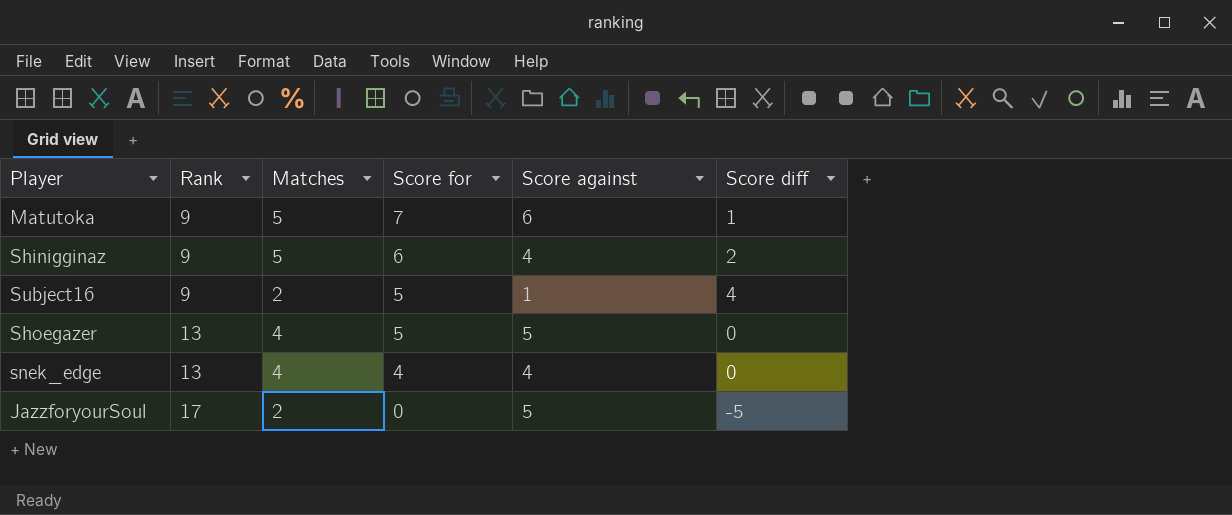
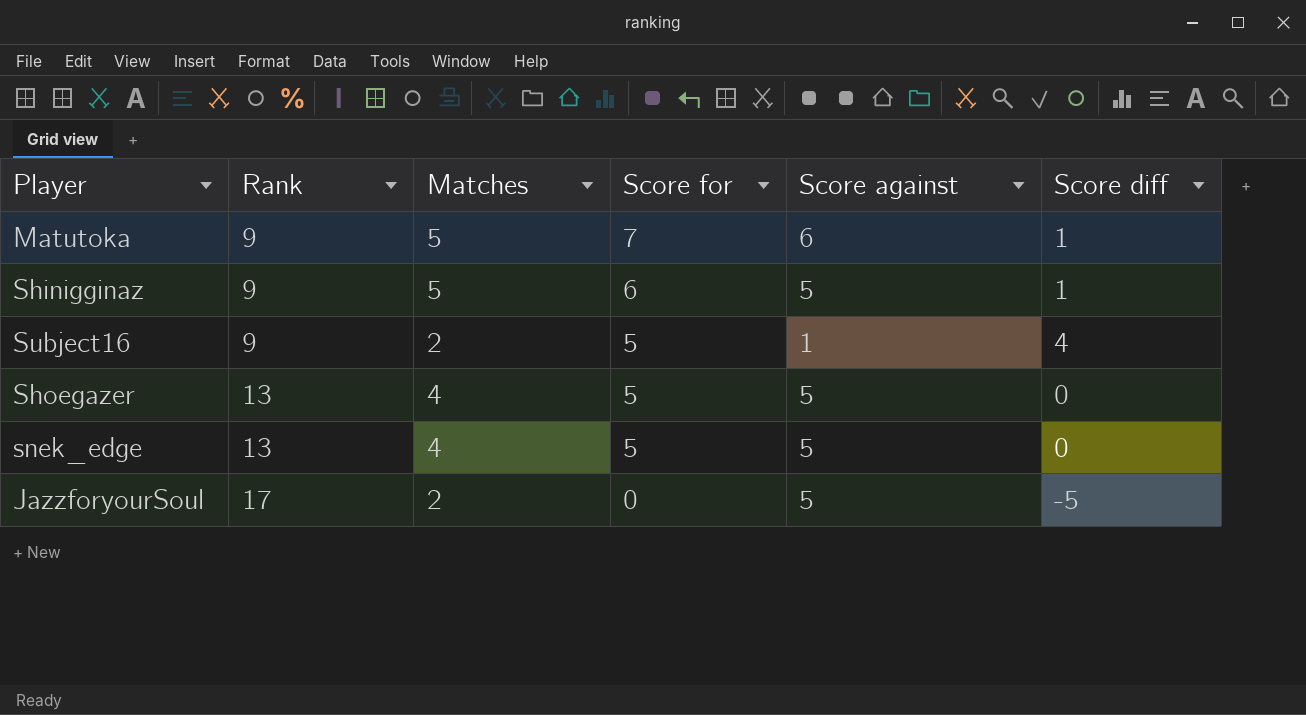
Shinigginaz | Score against: 4 -> 5
Shinigginaz | Score diff: 2 -> 1
snek_edge | Score for: 4 -> 5
snek_edge | Score against: 4 -> 5

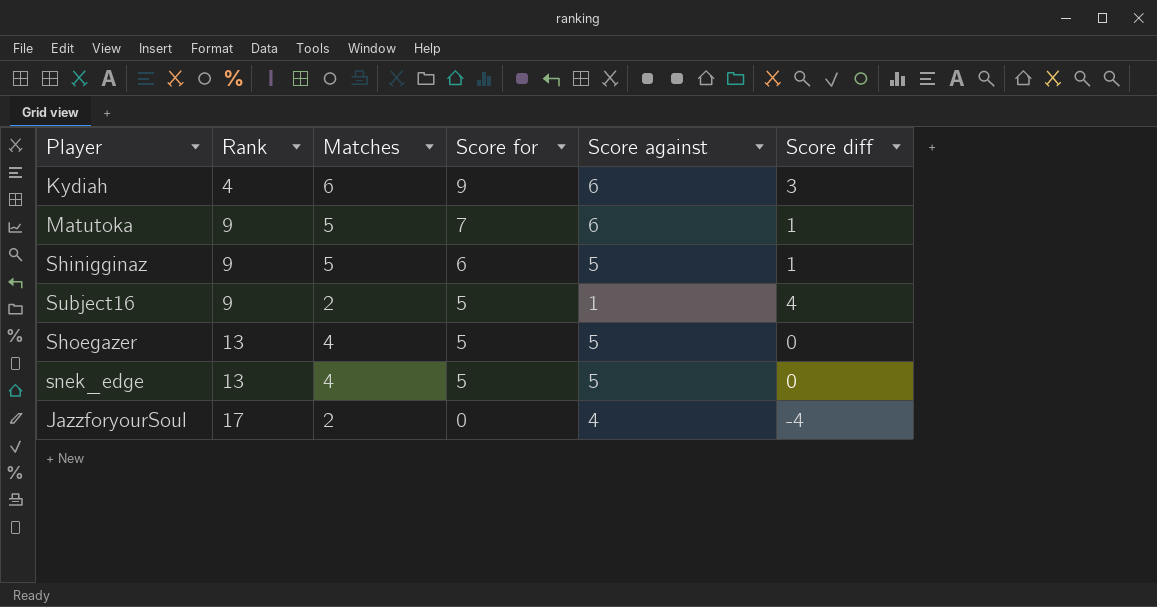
row Kydiah: none -> 4 | 6 | 9 | 6 | 3
JazzforyourSoul | Score against: 5 -> 4
JazzforyourSoul | Score diff: -5 -> -4

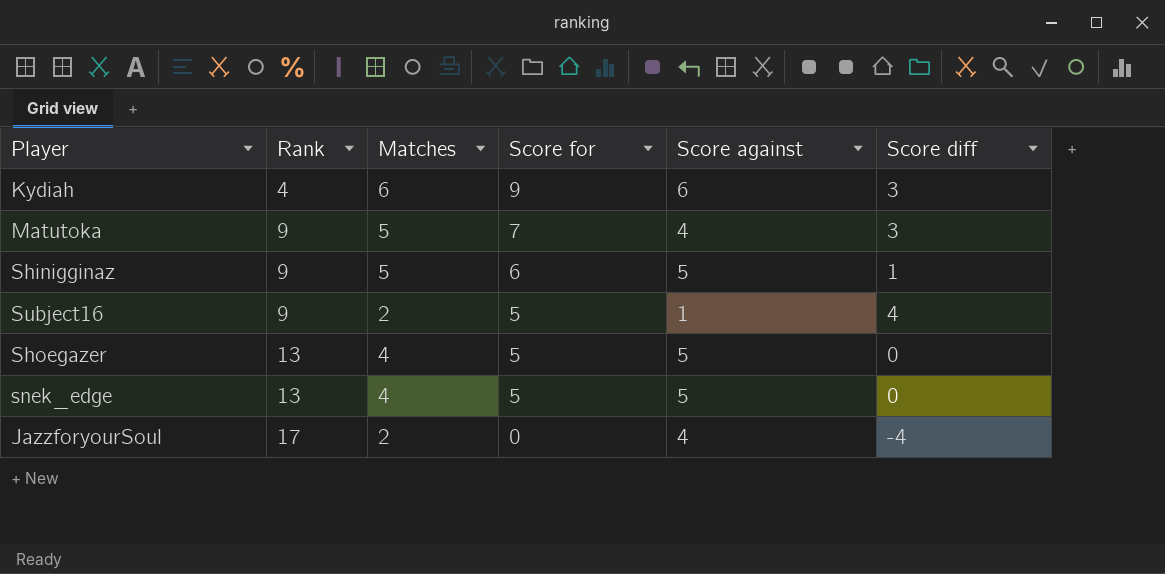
Matutoka | Score against: 6 -> 4
Matutoka | Score diff: 1 -> 3

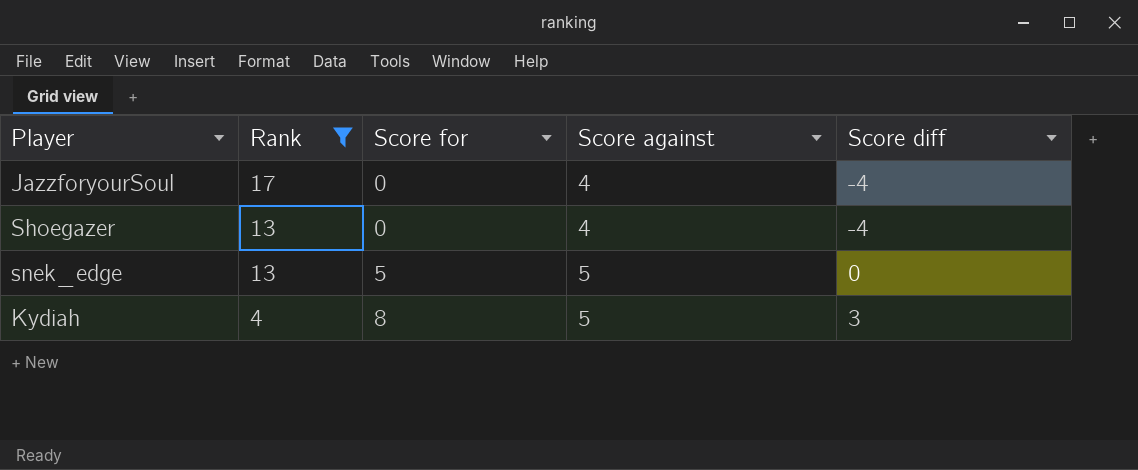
filter: none -> Rank != 9
row order: Rank ascending -> Rank descending
column Matches | position: 3 -> none
Shoegazer | Score for: 5 -> 0
Shoegazer | Score against: 5 -> 4
Shoegazer | Score diff: 0 -> -4
Kydiah | Score for: 9 -> 8
Kydiah | Score against: 6 -> 5

